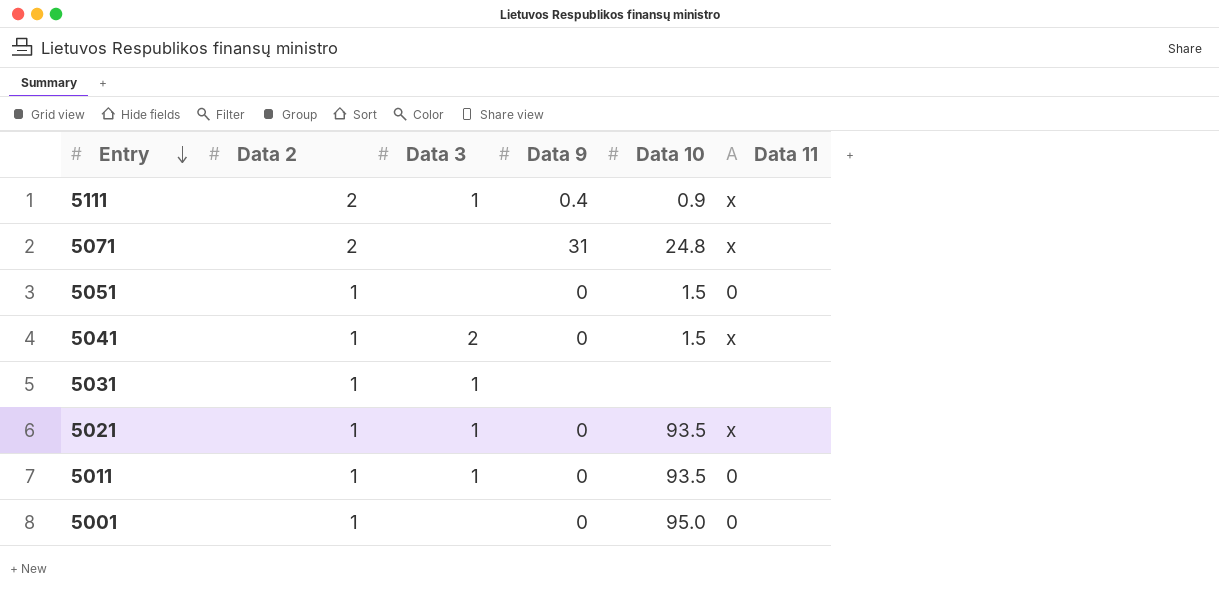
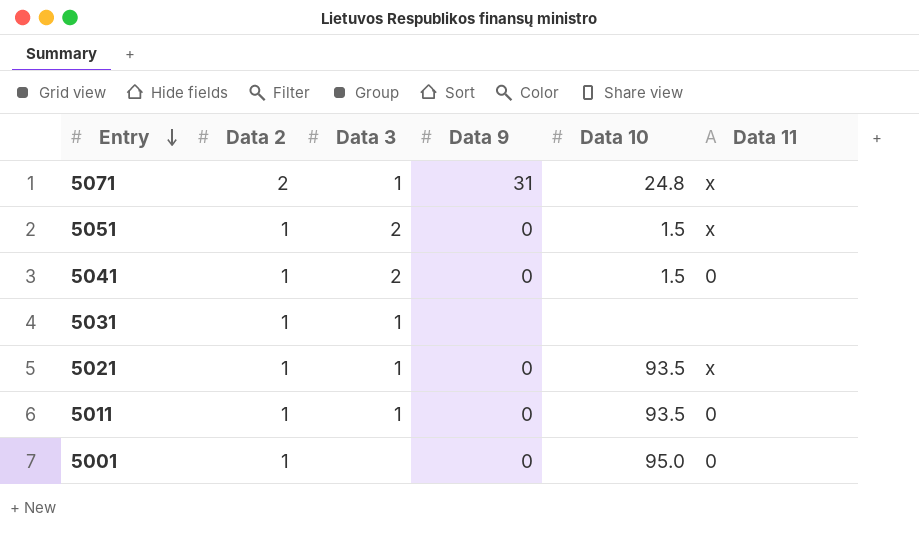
row 5111: 2 | 1 | 0.4 | 0.9 | x -> none
5071 | Data 3: none -> 1
5051 | Data 3: none -> 2
5051 | Data 11: 0 -> x
5041 | Data 11: x -> 0

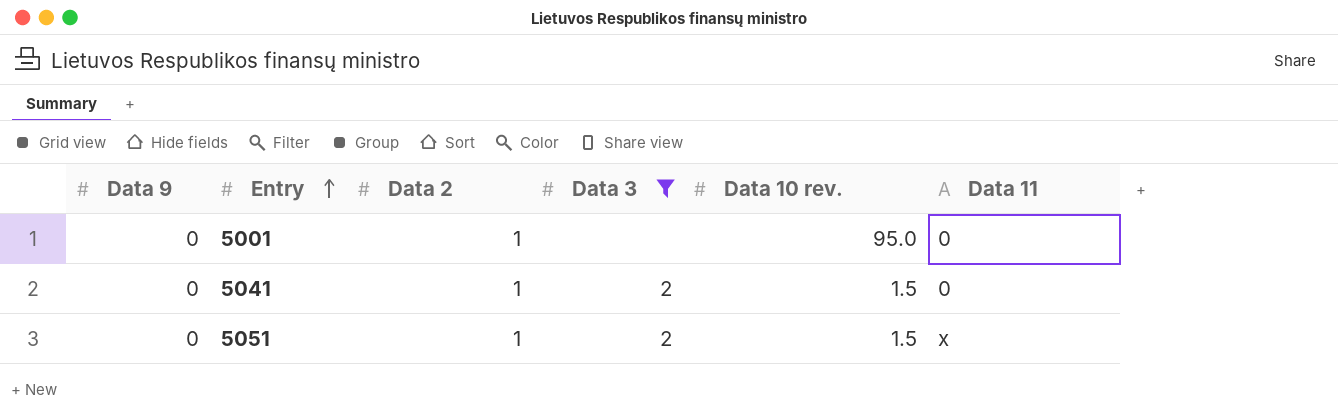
filter: none -> Data 3 != 1
row order: Entry descending -> Entry ascending
column Data 9 | position: 4 -> 1
column name: Data 10 -> Data 10 rev.

